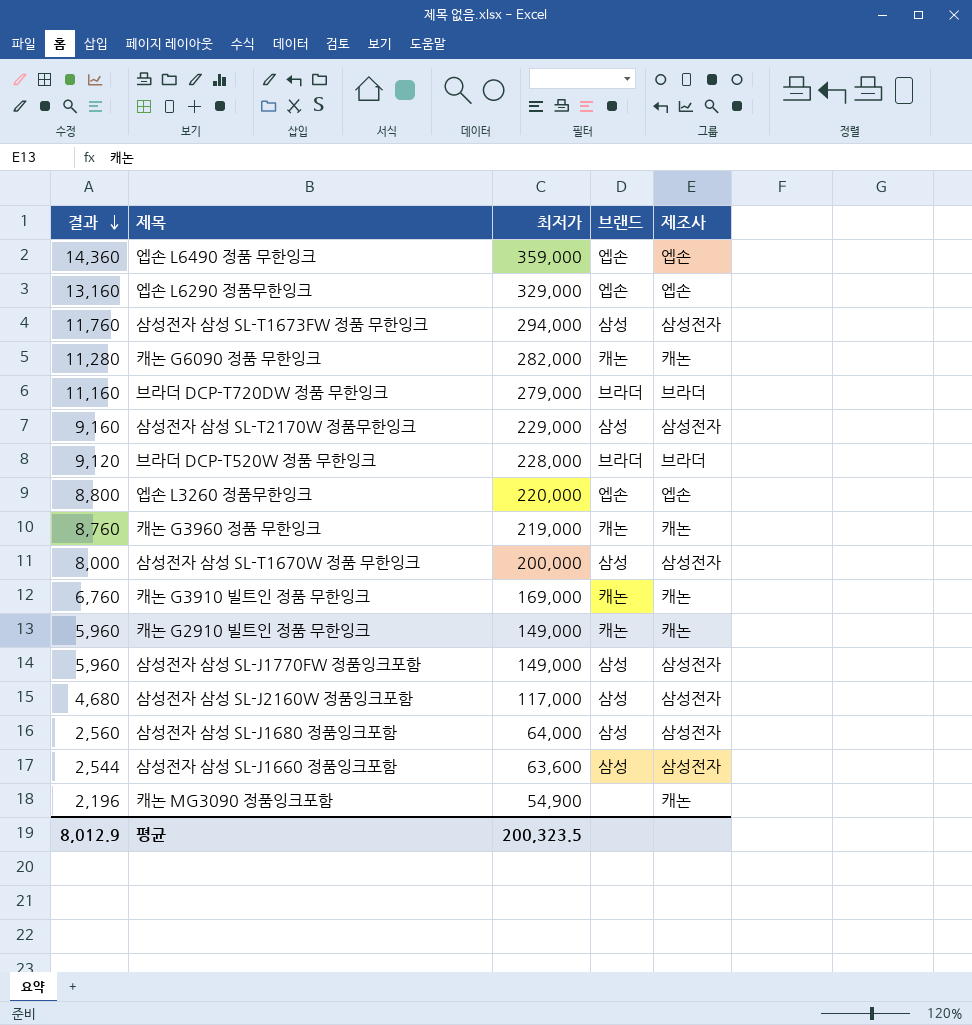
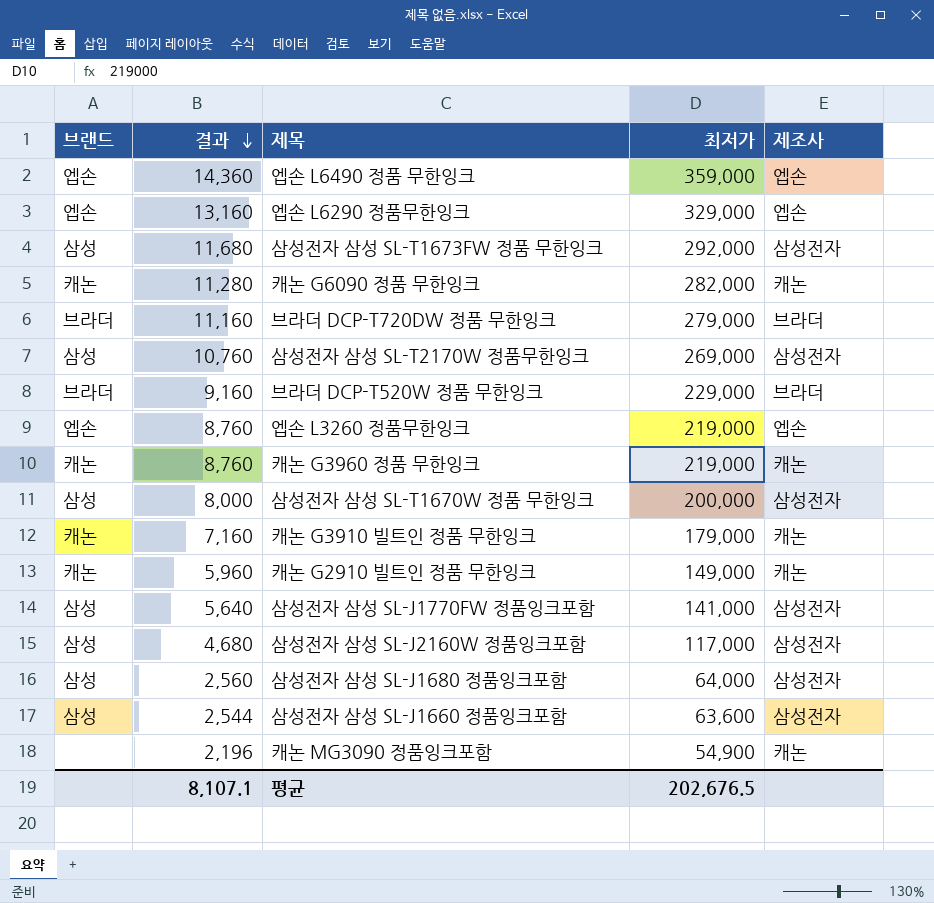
column 브랜드 | position: 4 -> 1
삼성전자 삼성 SL-T1673FW 정품 무한잉크 | 결과: 11,760 -> 11,680
삼성전자 삼성 SL-T1673FW 정품 무한잉크 | 최저가: 294,000 -> 292,000
삼성전자 삼성 SL-T2170W 정품무한잉크 | 결과: 9,160 -> 10,760
삼성전자 삼성 SL-T2170W 정품무한잉크 | 최저가: 229,000 -> 269,000
브라더 DCP-T520W 정품 무한잉크 | 결과: 9,120 -> 9,160
브라더 DCP-T520W 정품 무한잉크 | 최저가: 228,000 -> 229,000
엡손 L3260 정품무한잉크 | 결과: 8,800 -> 8,760
엡손 L3260 정품무한잉크 | 최저가: 220,000 -> 219,000
캐논 G3910 빌트인 정품 무한잉크 | 결과: 6,760 -> 7,160
캐논 G3910 빌트인 정품 무한잉크 | 최저가: 169,000 -> 179,000
삼성전자 삼성 SL-J1770FW 정품잉크포함 | 결과: 5,960 -> 5,640
삼성전자 삼성 SL-J1770FW 정품잉크포함 | 최저가: 149,000 -> 141,000
평균 | 결과: 8,012.9 -> 8,107.1
평균 | 최저가: 200,323.5 -> 202,676.5

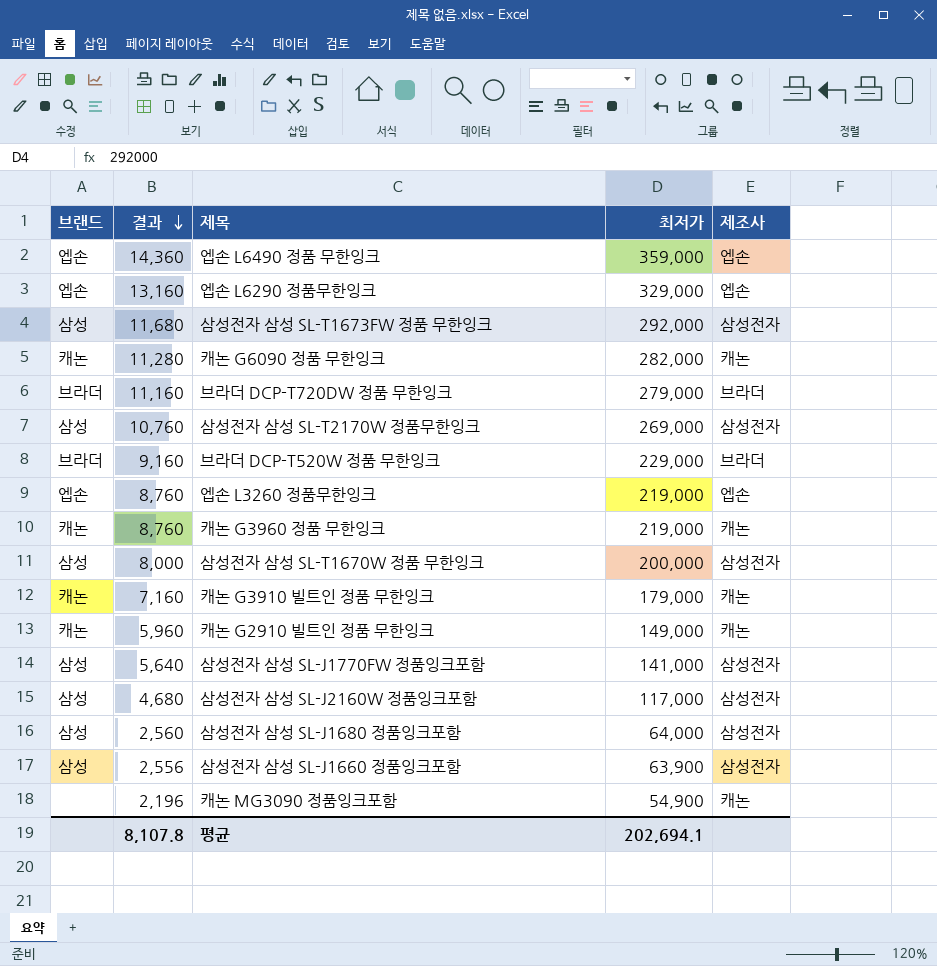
삼성전자 삼성 SL-J1660 정품잉크포함 | 결과: 2,544 -> 2,556
삼성전자 삼성 SL-J1660 정품잉크포함 | 최저가: 63,600 -> 63,900
평균 | 결과: 8,107.1 -> 8,107.8
평균 | 최저가: 202,676.5 -> 202,694.1

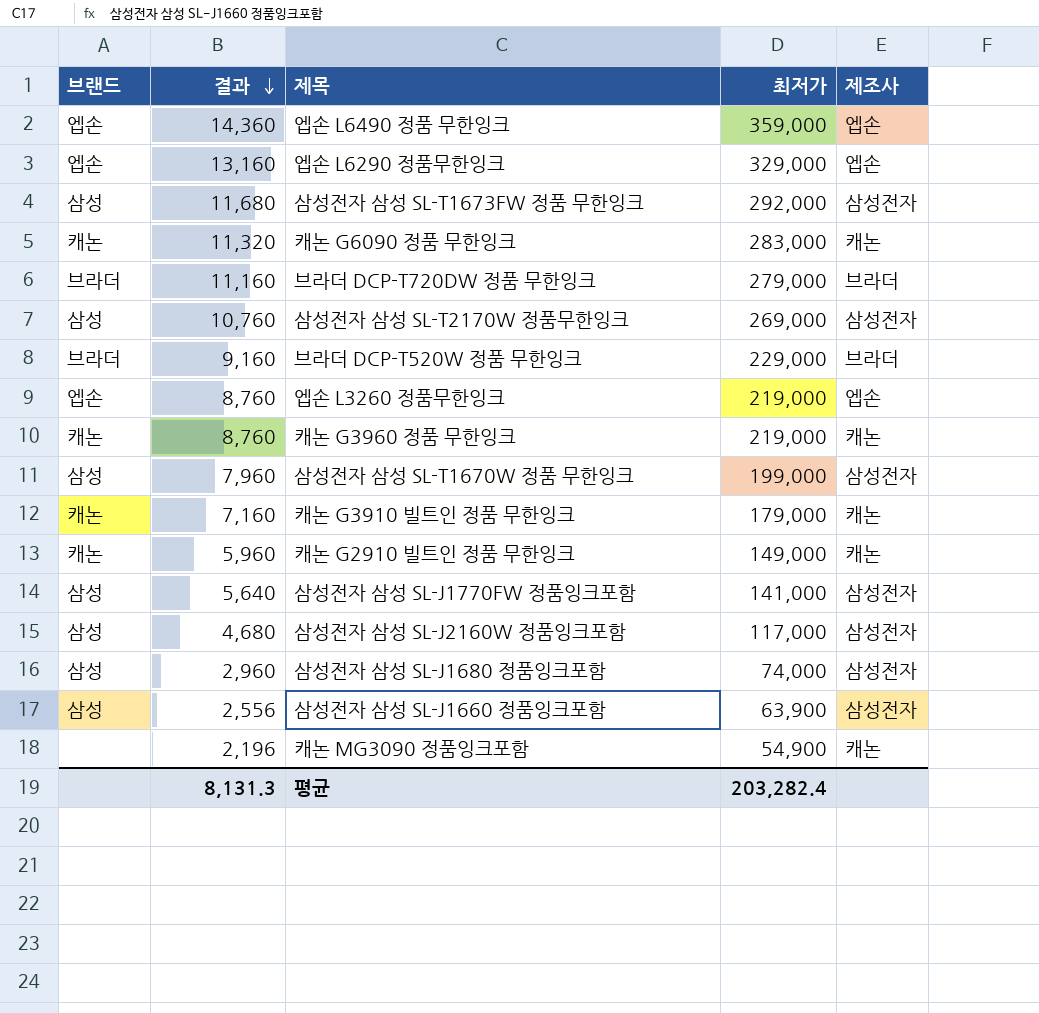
캐논 G6090 정품 무한잉크 | 결과: 11,280 -> 11,320
캐논 G6090 정품 무한잉크 | 최저가: 282,000 -> 283,000
삼성전자 삼성 SL-T1670W 정품 무한잉크 | 결과: 8,000 -> 7,960
삼성전자 삼성 SL-T1670W 정품 무한잉크 | 최저가: 200,000 -> 199,000
삼성전자 삼성 SL-J1680 정품잉크포함 | 결과: 2,560 -> 2,960
삼성전자 삼성 SL-J1680 정품잉크포함 | 최저가: 64,000 -> 74,000
평균 | 결과: 8,107.8 -> 8,131.3
평균 | 최저가: 202,694.1 -> 203,282.4

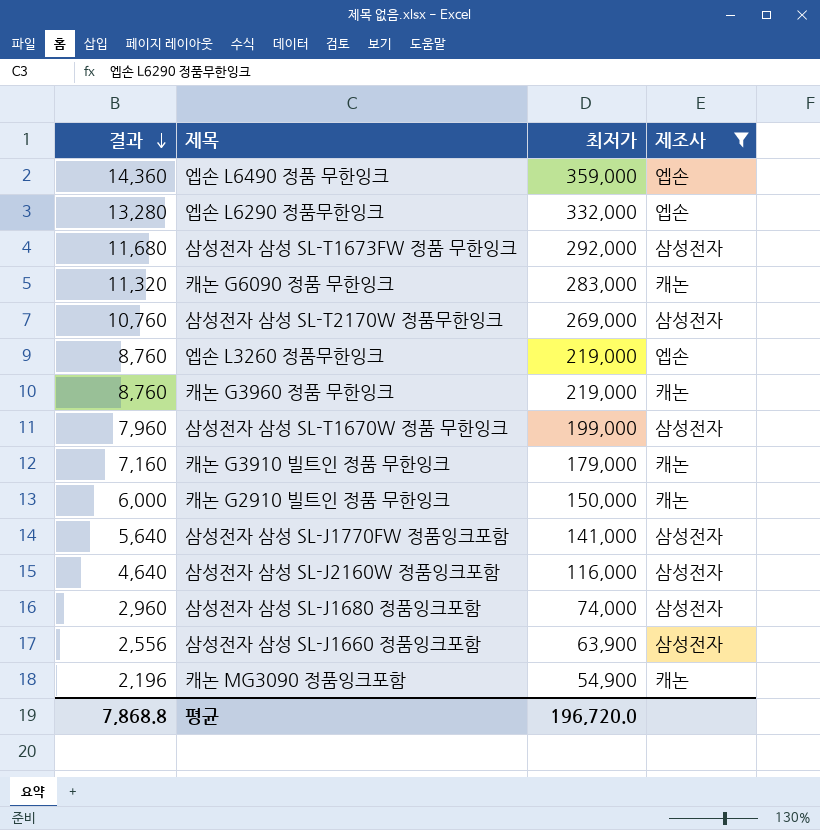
filter: none -> 제조사 != 브라더
column 브랜드 | position: 1 -> none
엡손 L6290 정품무한잉크 | 결과: 13,160 -> 13,280
엡손 L6290 정품무한잉크 | 최저가: 329,000 -> 332,000
캐논 G2910 빌트인 정품 무한잉크 | 결과: 5,960 -> 6,000
캐논 G2910 빌트인 정품 무한잉크 | 최저가: 149,000 -> 150,000
삼성전자 삼성 SL-J2160W 정품잉크포함 | 결과: 4,680 -> 4,640
삼성전자 삼성 SL-J2160W 정품잉크포함 | 최저가: 117,000 -> 116,000
평균 | 결과: 8,131.3 -> 7,868.8
평균 | 최저가: 203,282.4 -> 196,720.0

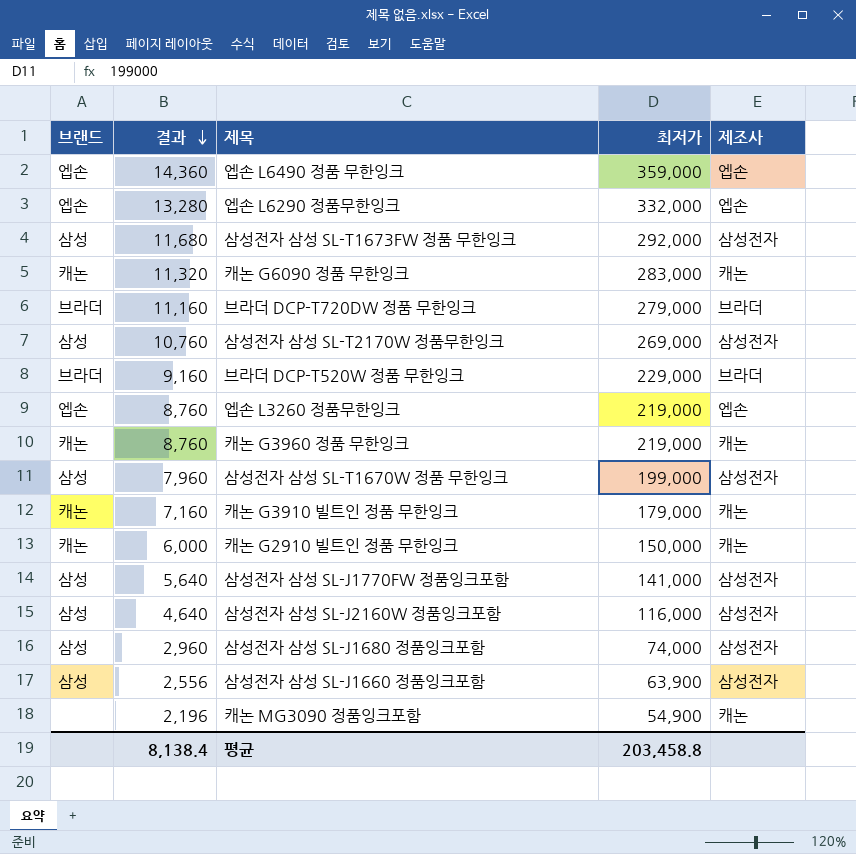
filter: 제조사 != 브라더 -> none
column 브랜드 | position: none -> 1
평균 | 결과: 7,868.8 -> 8,138.4
평균 | 최저가: 196,720.0 -> 203,458.8

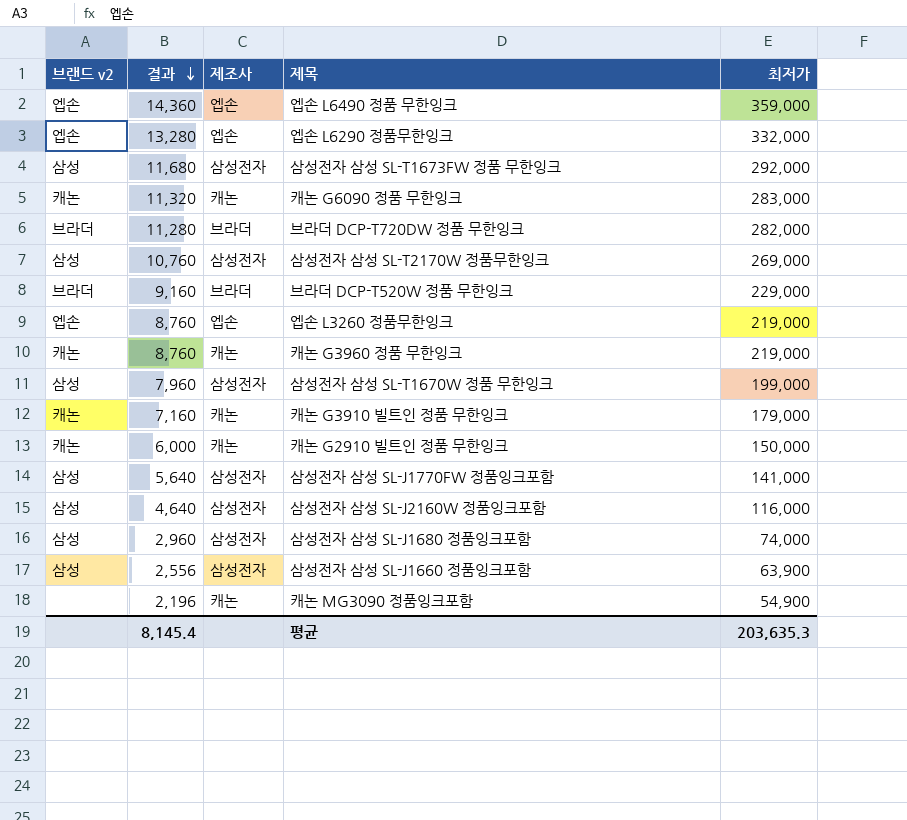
column name: 브랜드 -> 브랜드 v2
column 제조사 | position: 5 -> 3
브라더 DCP-T720DW 정품 무한잉크 | 결과: 11,160 -> 11,280
브라더 DCP-T720DW 정품 무한잉크 | 최저가: 279,000 -> 282,000
평균 | 결과: 8,138.4 -> 8,145.4
평균 | 최저가: 203,458.8 -> 203,635.3

